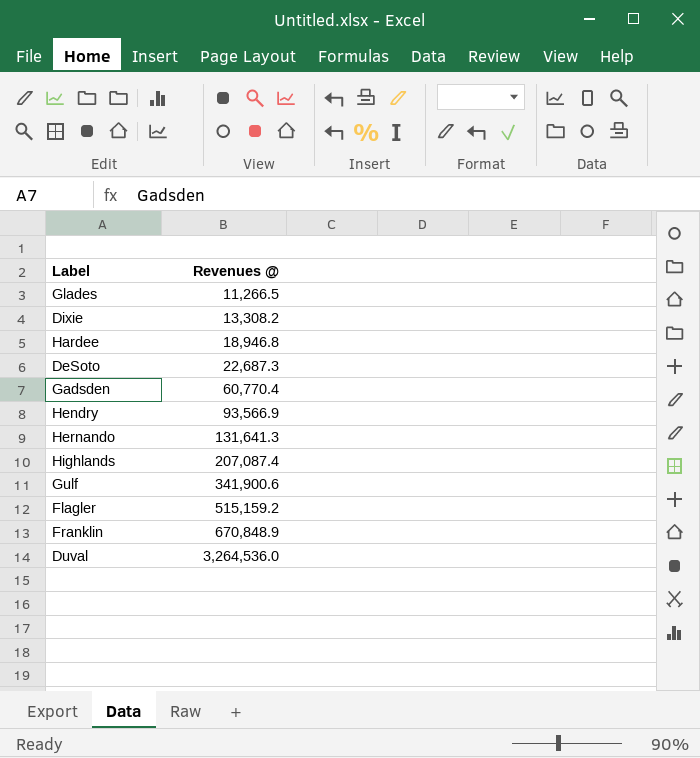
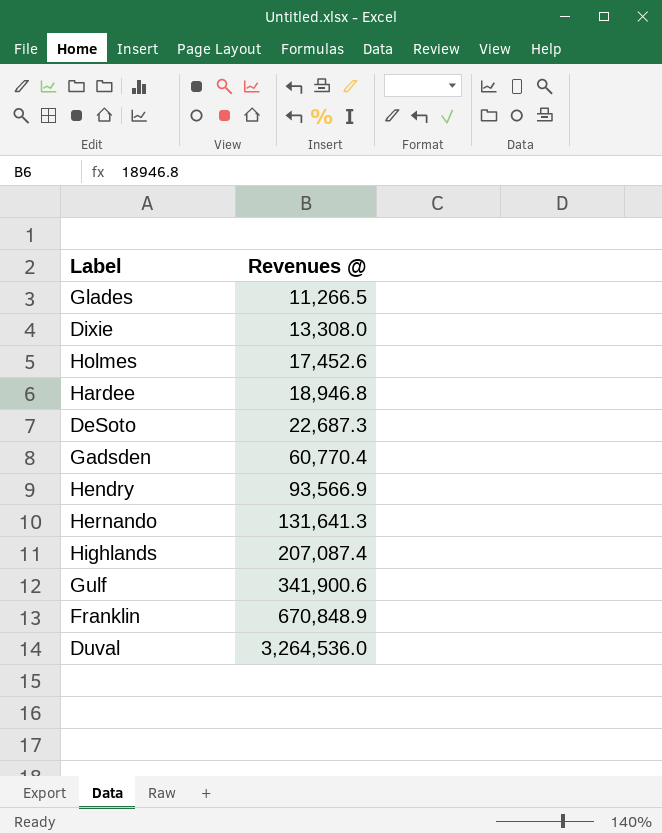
row Flagler: 515,159.2 -> none
Dixie | Revenues @: 13,308.2 -> 13,308.0
row Holmes: none -> 17,452.6

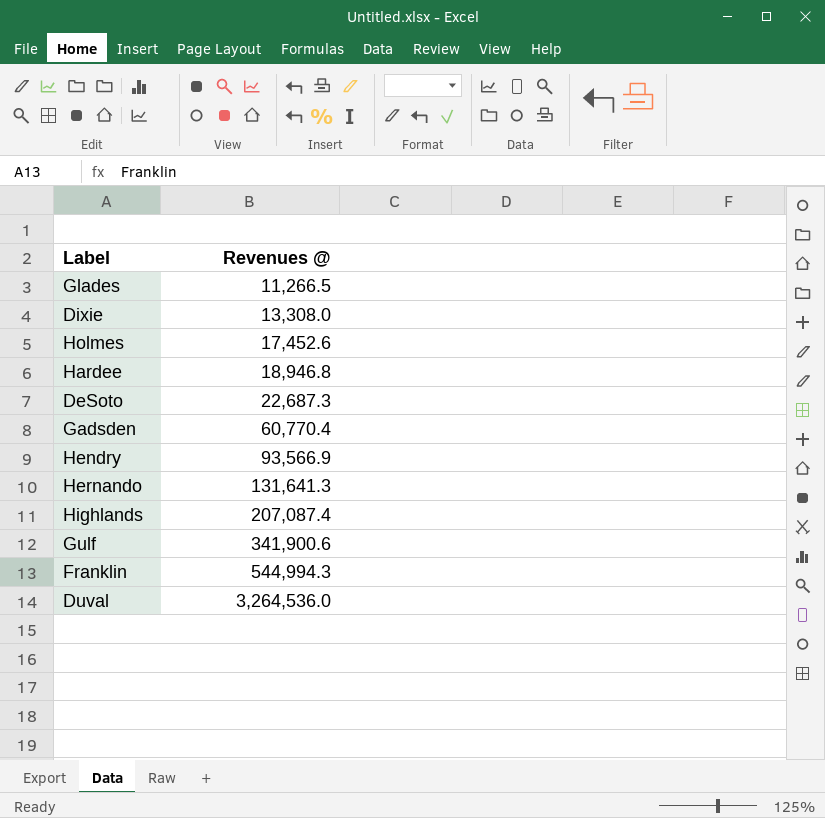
Franklin | Revenues @: 670,848.9 -> 544,994.3

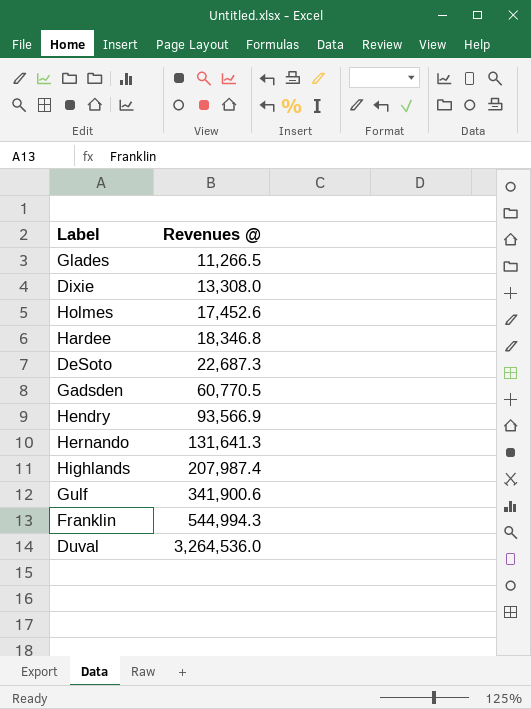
Hardee | Revenues @: 18,946.8 -> 18,346.8
Gadsden | Revenues @: 60,770.4 -> 60,770.5
Highlands | Revenues @: 207,087.4 -> 207,987.4

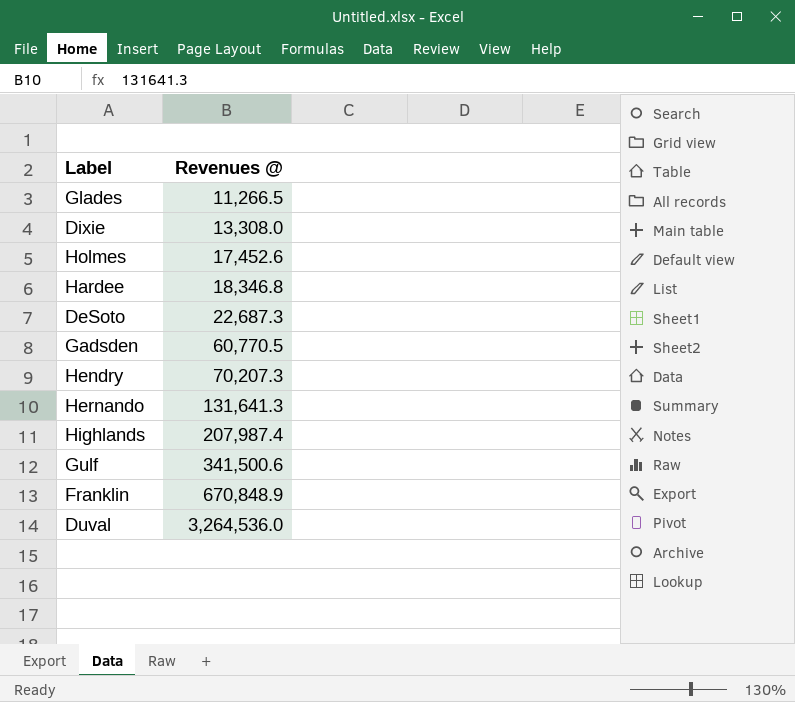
Hendry | Revenues @: 93,566.9 -> 70,207.3
Gulf | Revenues @: 341,900.6 -> 341,500.6
Franklin | Revenues @: 544,994.3 -> 670,848.9

